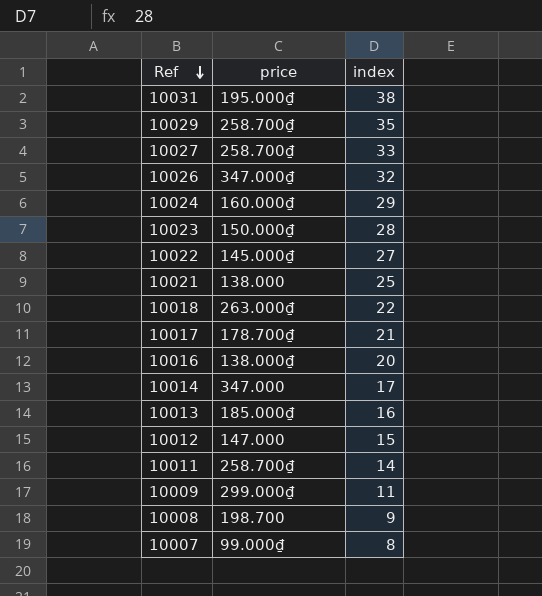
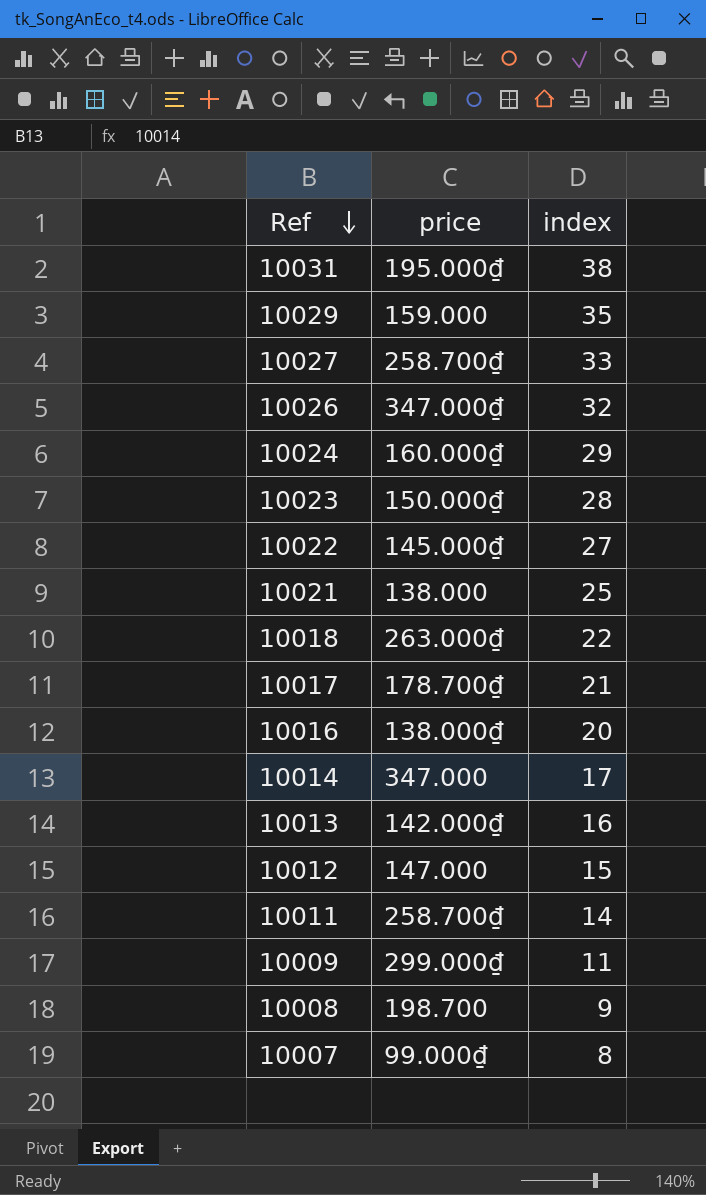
10029 | price: 258.700₫ -> 159.000
10013 | price: 185.000₫ -> 142.000₫

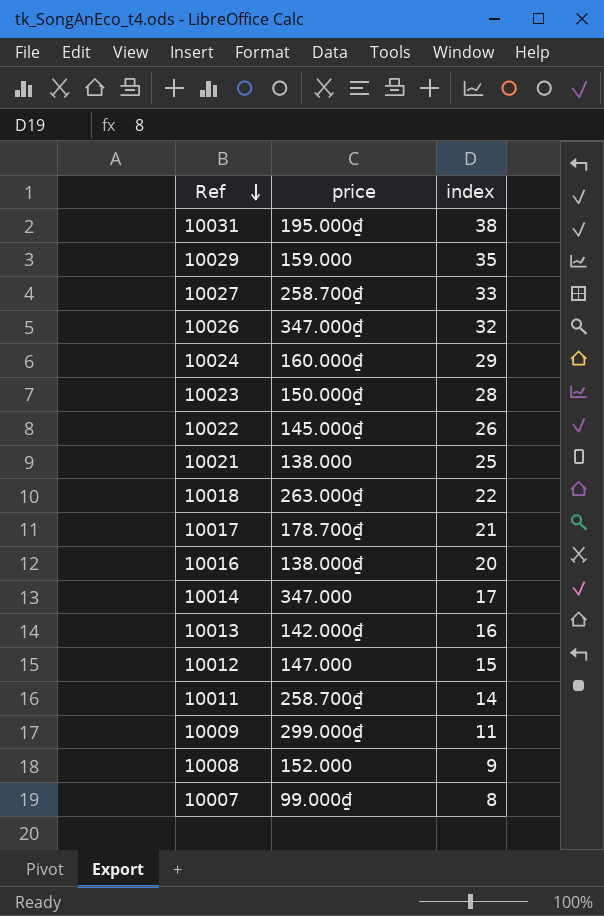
10022 | index: 27 -> 26
10008 | price: 198.700 -> 152.000

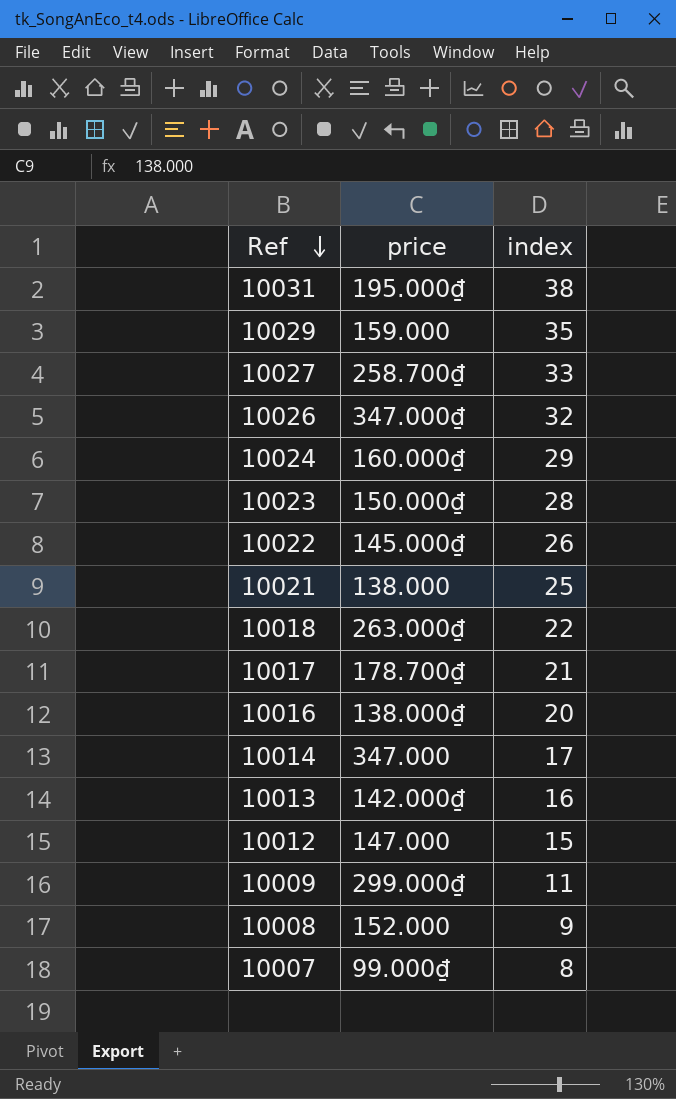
row 10011: 258.700₫ | 14 -> none

